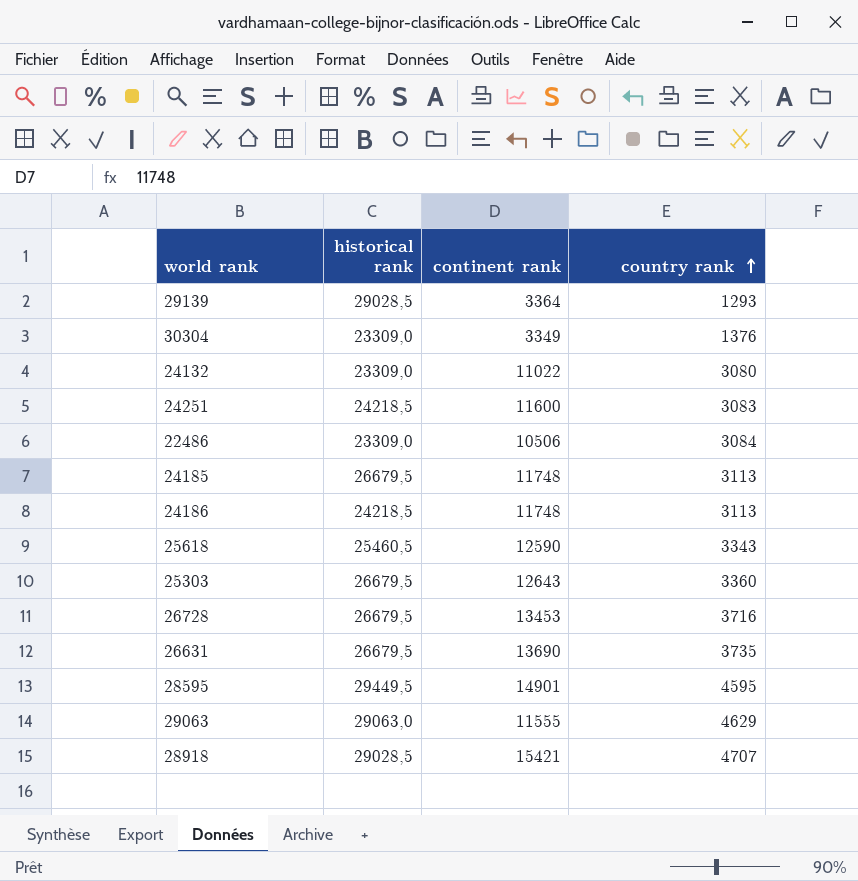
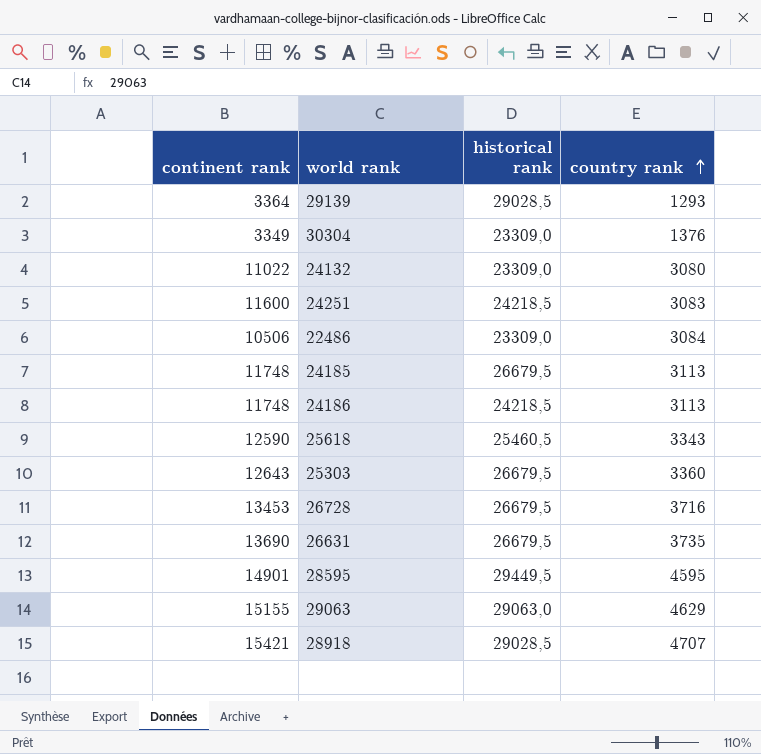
column continent rank | position: 3 -> 1
29063 | continent rank: 11555 -> 15155

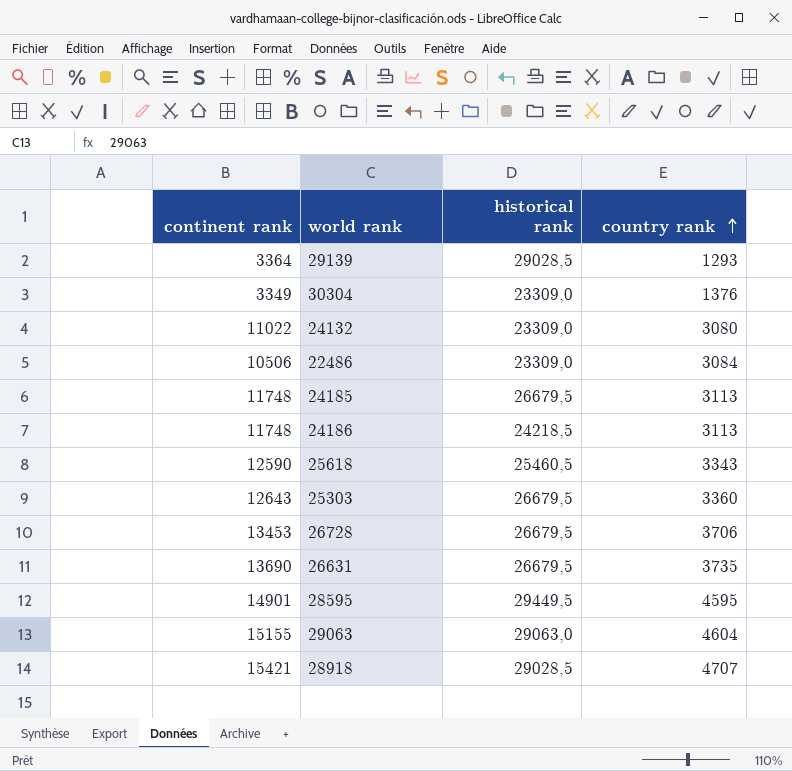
row 24251: 11600 | 24218,5 | 3083 -> none
26728 | country rank: 3716 -> 3706
29063 | country rank: 4629 -> 4604

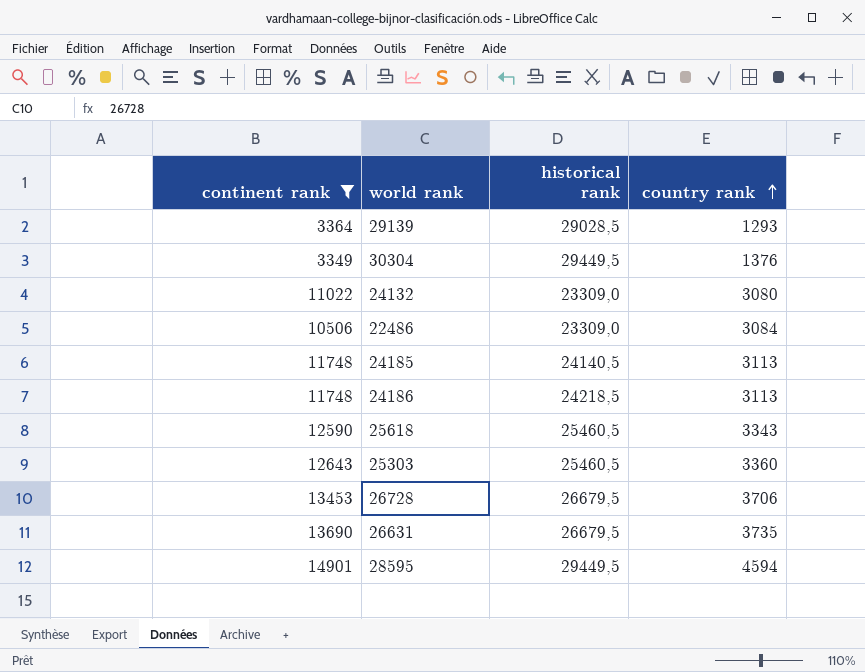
filter: none -> continent rank <= 14901
30304 | historical rank: 23309,0 -> 29449,5
24185 | historical rank: 26679,5 -> 24140,5
25303 | historical rank: 26679,5 -> 25460,5
28595 | country rank: 4595 -> 4594

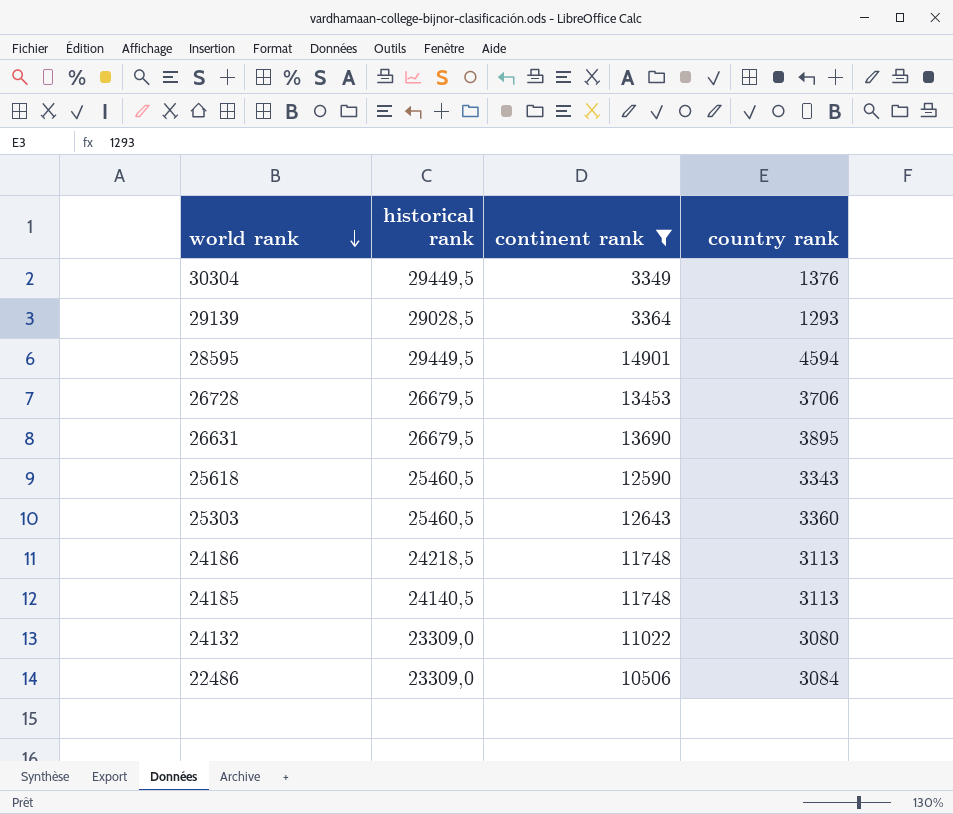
row order: country rank ascending -> world rank descending
column continent rank | position: 1 -> 3
26631 | country rank: 3735 -> 3895

